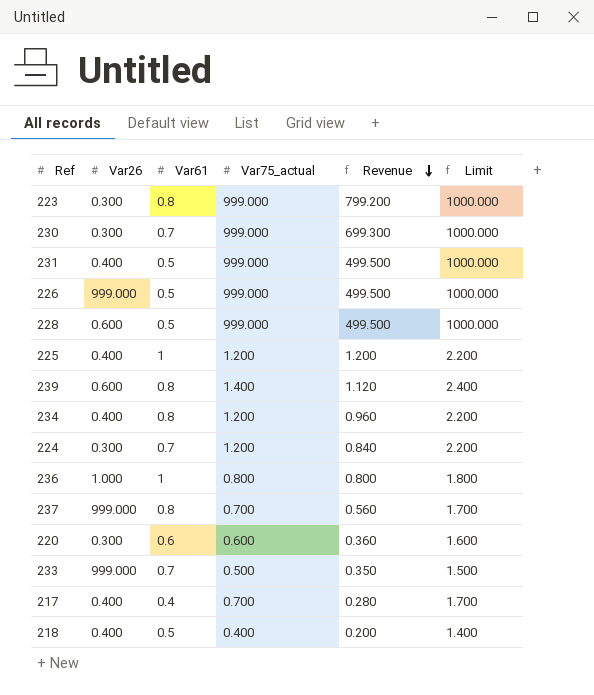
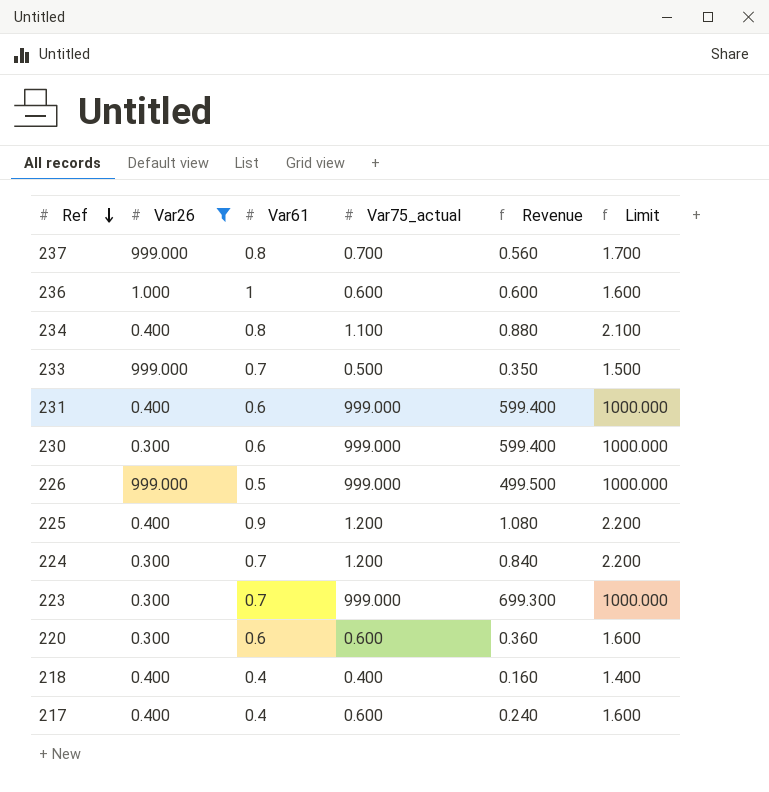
filter: none -> Var26 != 0.600
row order: Revenue descending -> Ref descending
236 | Var75_actual: 0.800 -> 0.600
236 | Revenue: 0.800 -> 0.600
236 | Limit: 1.800 -> 1.600
234 | Var75_actual: 1.200 -> 1.100
234 | Revenue: 0.960 -> 0.880
234 | Limit: 2.200 -> 2.100
231 | Var61: 0.5 -> 0.6
231 | Revenue: 499.500 -> 599.400
230 | Var61: 0.7 -> 0.6
230 | Revenue: 699.300 -> 599.400
225 | Var61: 1 -> 0.9
225 | Revenue: 1.200 -> 1.080
223 | Var61: 0.8 -> 0.7
223 | Revenue: 799.200 -> 699.300
218 | Var61: 0.5 -> 0.4
218 | Revenue: 0.200 -> 0.160
217 | Var75_actual: 0.700 -> 0.600
217 | Revenue: 0.280 -> 0.240
217 | Limit: 1.700 -> 1.600

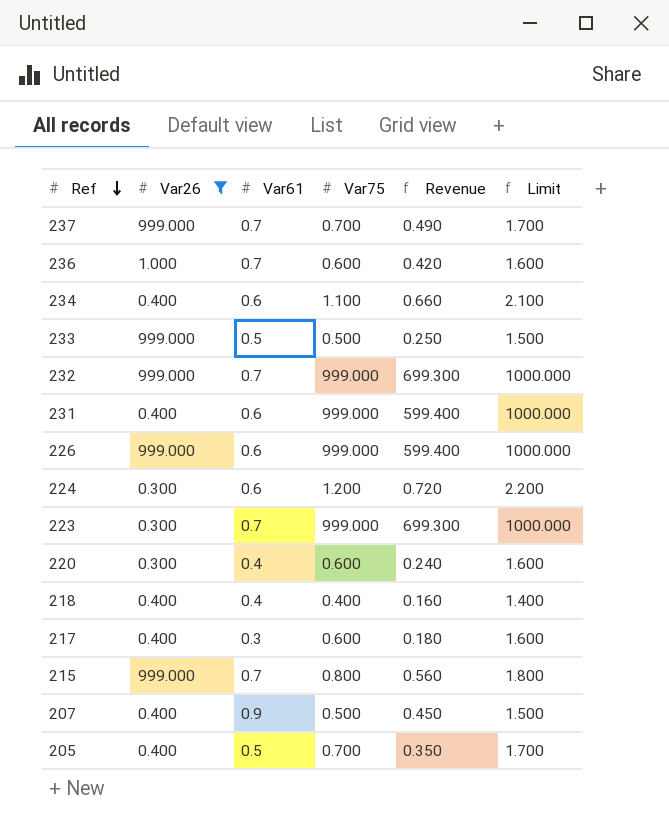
column name: Var75_actual -> Var75
row 230: 0.300 | 0.6 | 999.000 | 599.400 | 1000.000 -> none
row 225: 0.400 | 0.9 | 1.200 | 1.080 | 2.200 -> none
237 | Var61: 0.8 -> 0.7
237 | Revenue: 0.560 -> 0.490
236 | Var61: 1 -> 0.7
236 | Revenue: 0.600 -> 0.420
234 | Var61: 0.8 -> 0.6
234 | Revenue: 0.880 -> 0.660
233 | Var61: 0.7 -> 0.5
233 | Revenue: 0.350 -> 0.250
row 232: none -> 999.000 | 0.7 | 999.000 | 699.300 | 1000.000
226 | Var61: 0.5 -> 0.6
226 | Revenue: 499.500 -> 599.400
224 | Var61: 0.7 -> 0.6
224 | Revenue: 0.840 -> 0.720
220 | Var61: 0.6 -> 0.4
220 | Revenue: 0.360 -> 0.240
217 | Var61: 0.4 -> 0.3
217 | Revenue: 0.240 -> 0.180
row 215: none -> 999.000 | 0.7 | 0.800 | 0.560 | 1.800
row 207: none -> 0.400 | 0.9 | 0.500 | 0.450 | 1.500
row 205: none -> 0.400 | 0.5 | 0.700 | 0.350 | 1.700

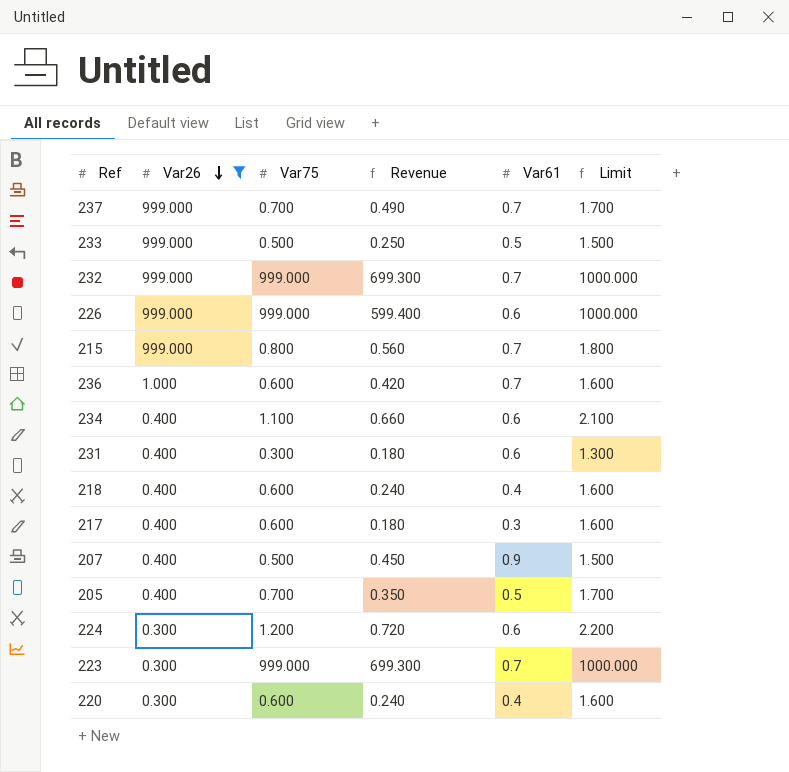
row order: Ref descending -> Var26 descending
column Var61 | position: 3 -> 5
231 | Var75: 999.000 -> 0.300
231 | Revenue: 599.400 -> 0.180
231 | Limit: 1000.000 -> 1.300
218 | Var75: 0.400 -> 0.600
218 | Revenue: 0.160 -> 0.240
218 | Limit: 1.400 -> 1.600

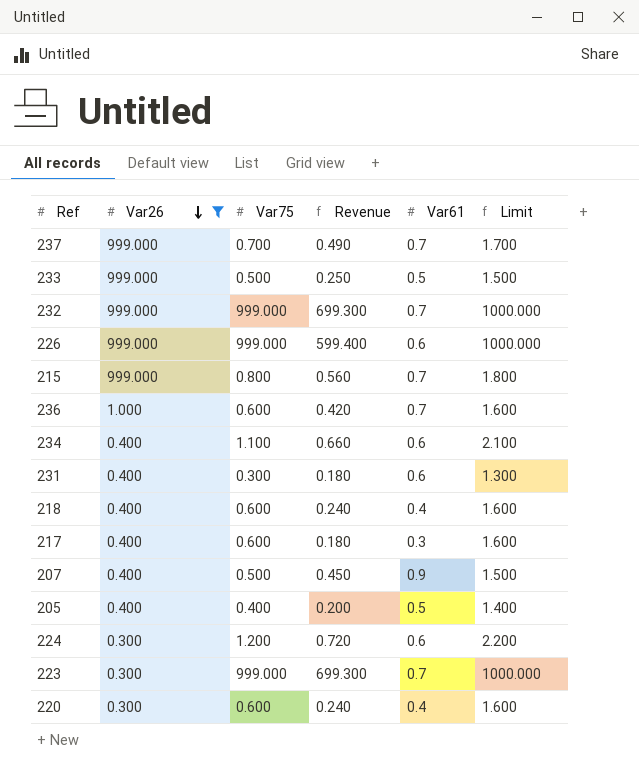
205 | Var75: 0.700 -> 0.400
205 | Revenue: 0.350 -> 0.200
205 | Limit: 1.700 -> 1.400

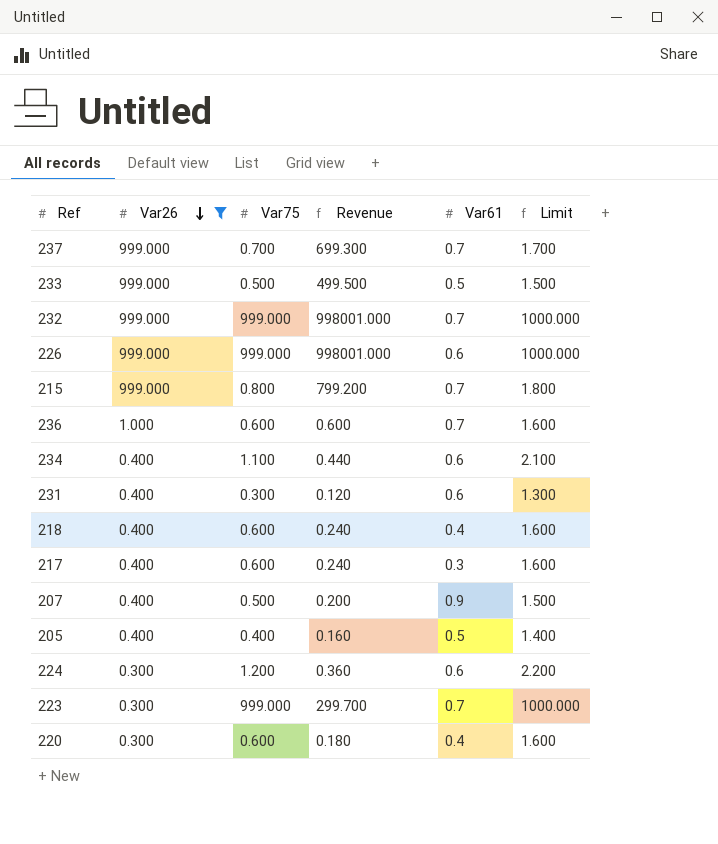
column Revenue | formula: [Var75] * [Var61] -> [Var26] * [Var75]

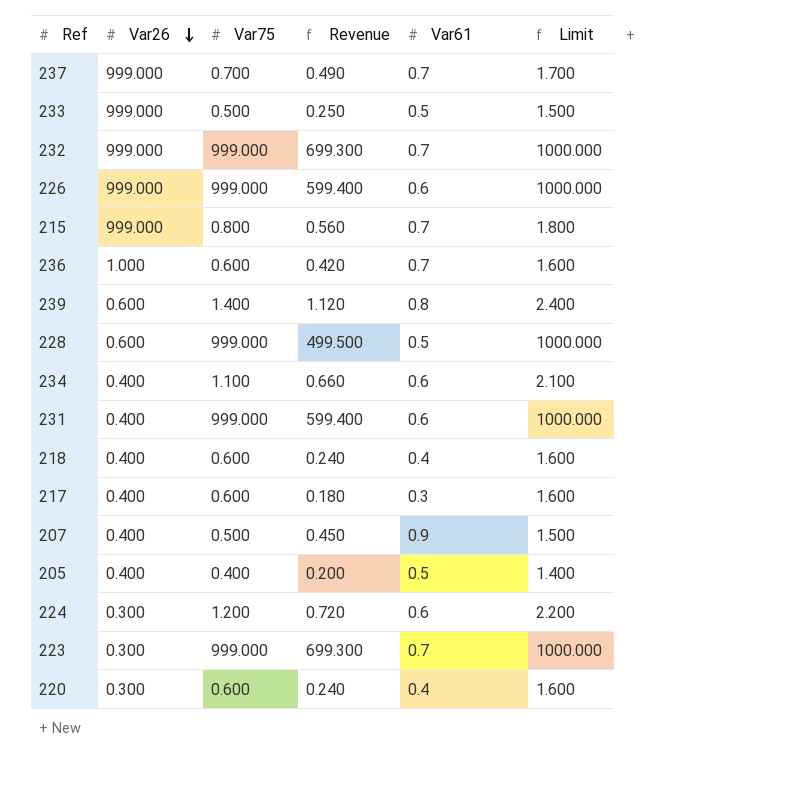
filter: Var26 != 0.600 -> none
column Revenue | formula: [Var26] * [Var75] -> [Var75] * [Var61]
231 | Var75: 0.300 -> 999.000
231 | Limit: 1.300 -> 1000.000

